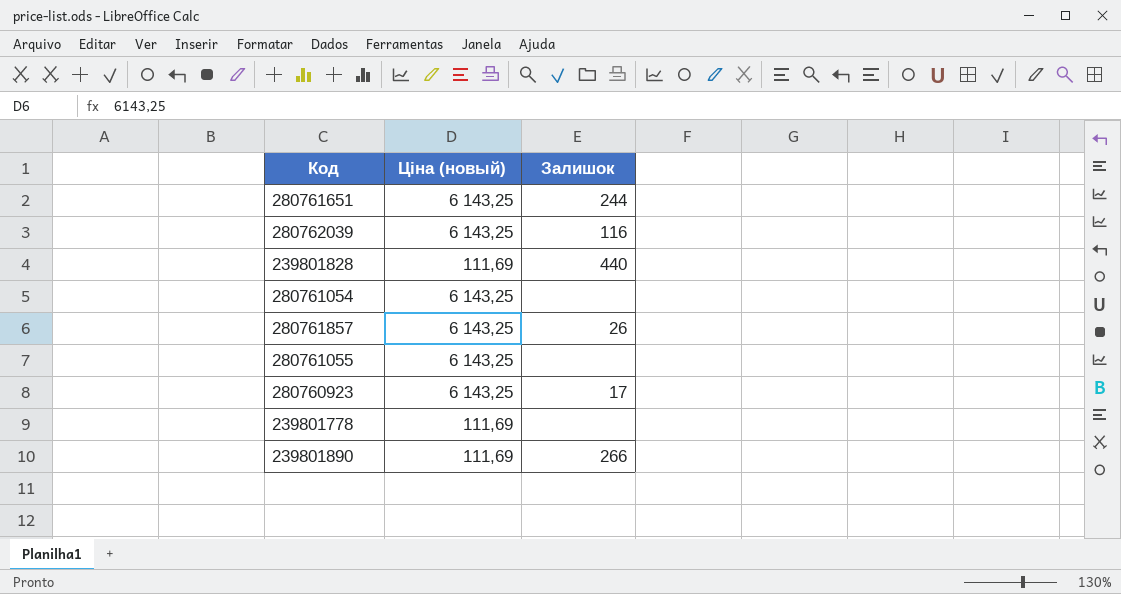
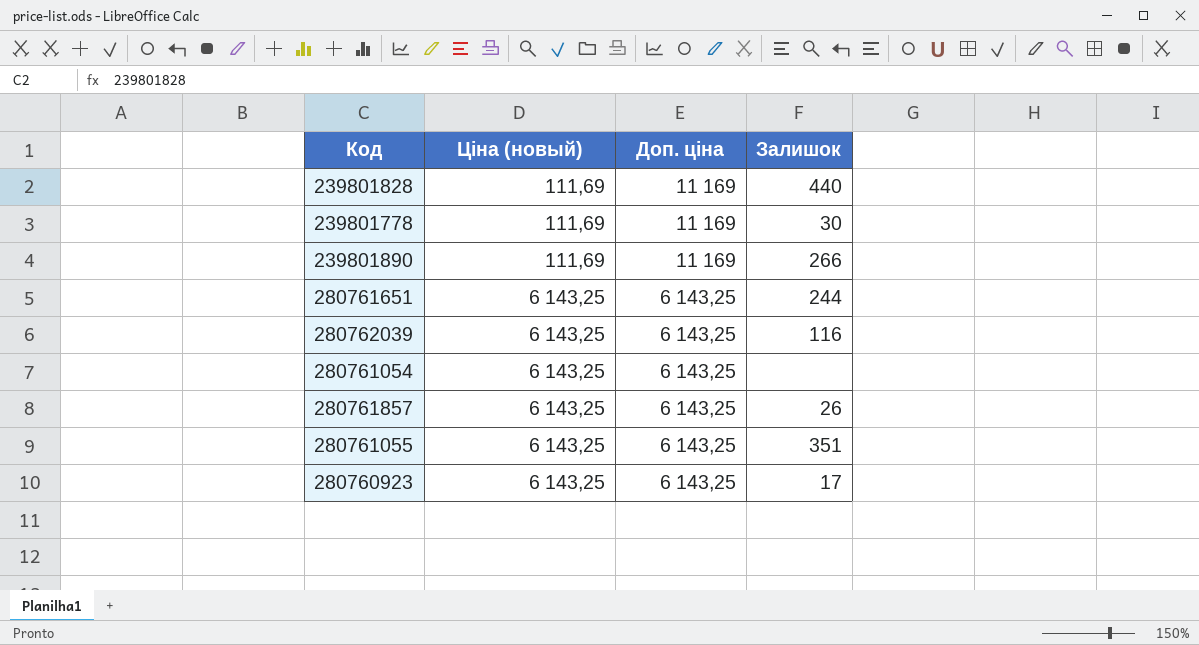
row order: none -> Ціна (новый) ascending
column Доп. ціна | position: none -> 3
239801778 | Залишок: none -> 30
280761055 | Залишок: none -> 351

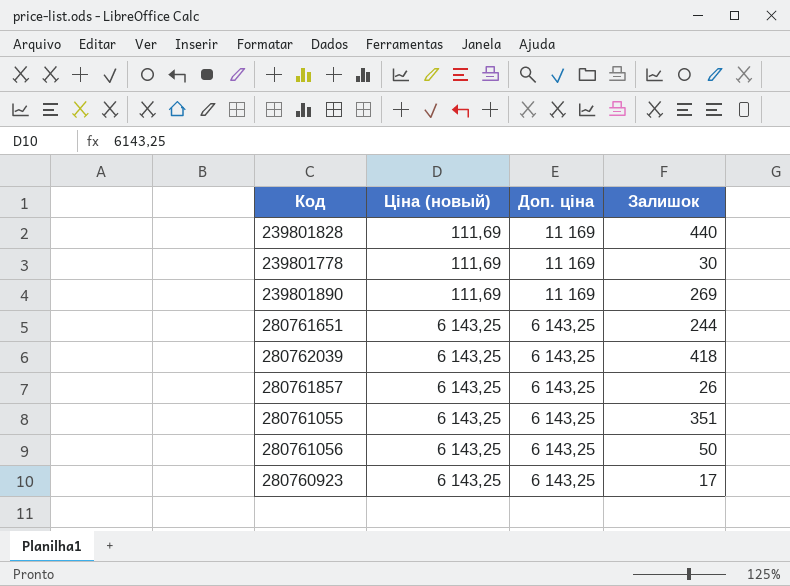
row 280761054: 6 143,25 | 6 143,25 | none -> none
239801890 | Залишок: 266 -> 269
280762039 | Залишок: 116 -> 418
row 280761056: none -> 6 143,25 | 6 143,25 | 50

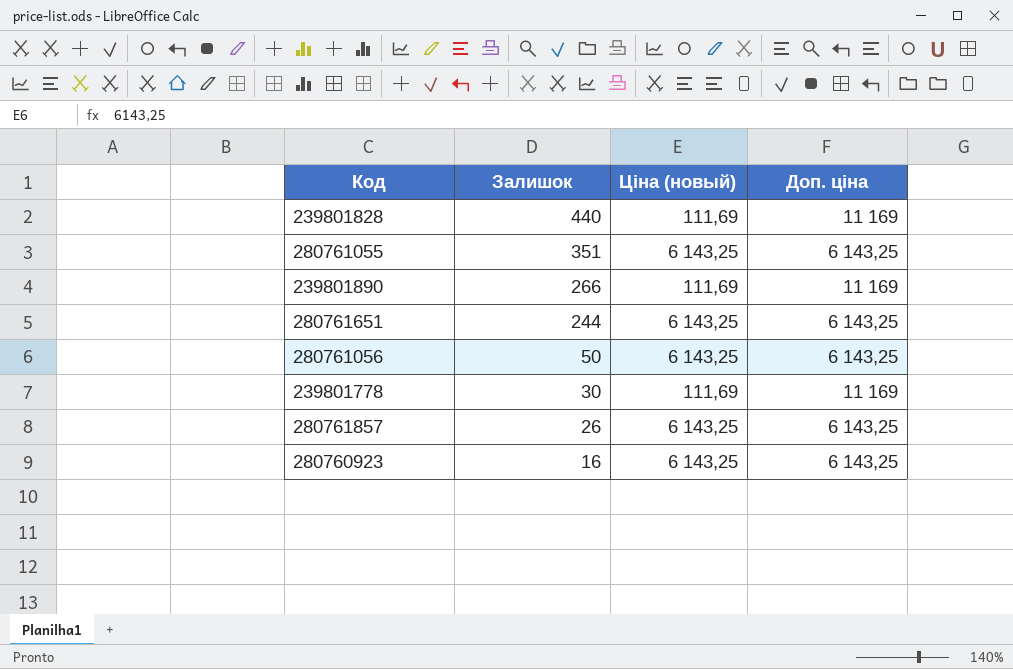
row order: Ціна (новый) ascending -> Залишок descending
column Залишок | position: 4 -> 2
row 280762039: 6 143,25 | 6 143,25 | 418 -> none
239801890 | Залишок: 269 -> 266
280760923 | Залишок: 17 -> 16

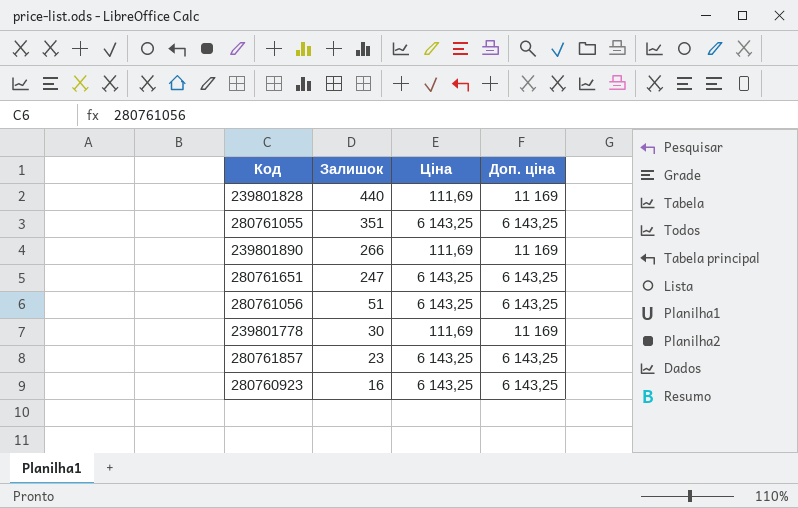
column name: Ціна (новый) -> Ціна
280761651 | Залишок: 244 -> 247
280761056 | Залишок: 50 -> 51
280761857 | Залишок: 26 -> 23

